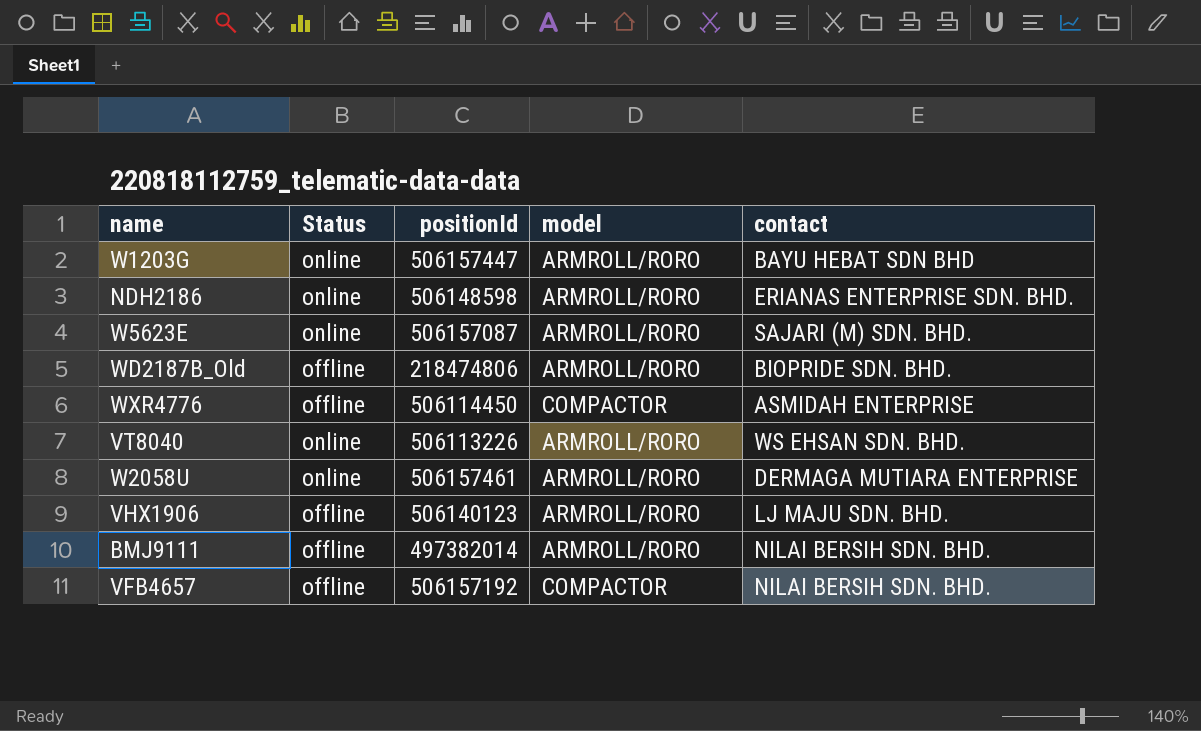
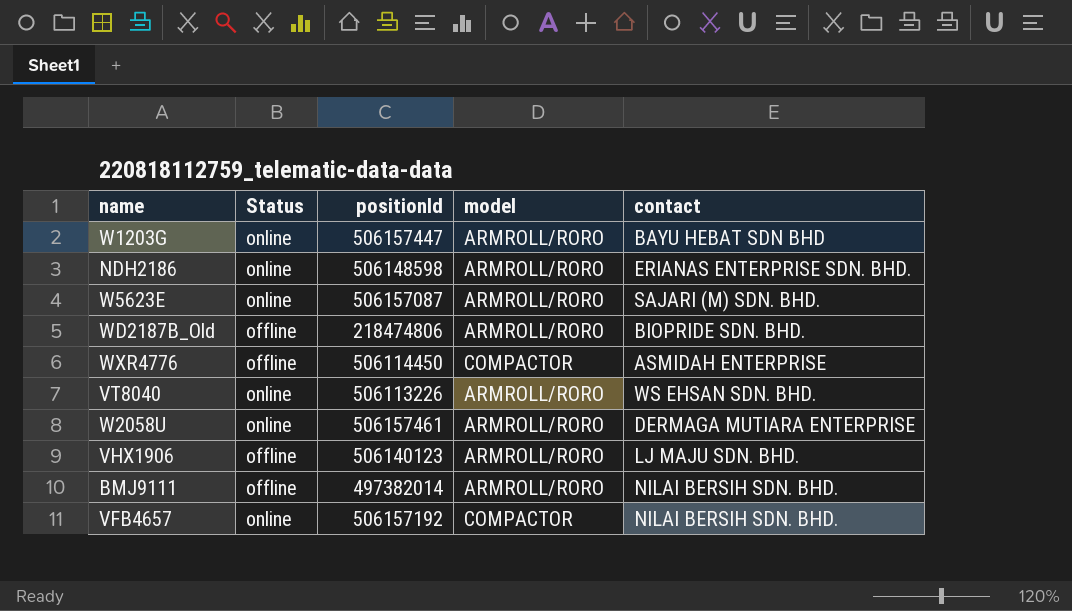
VFB4657 | Status: offline -> online

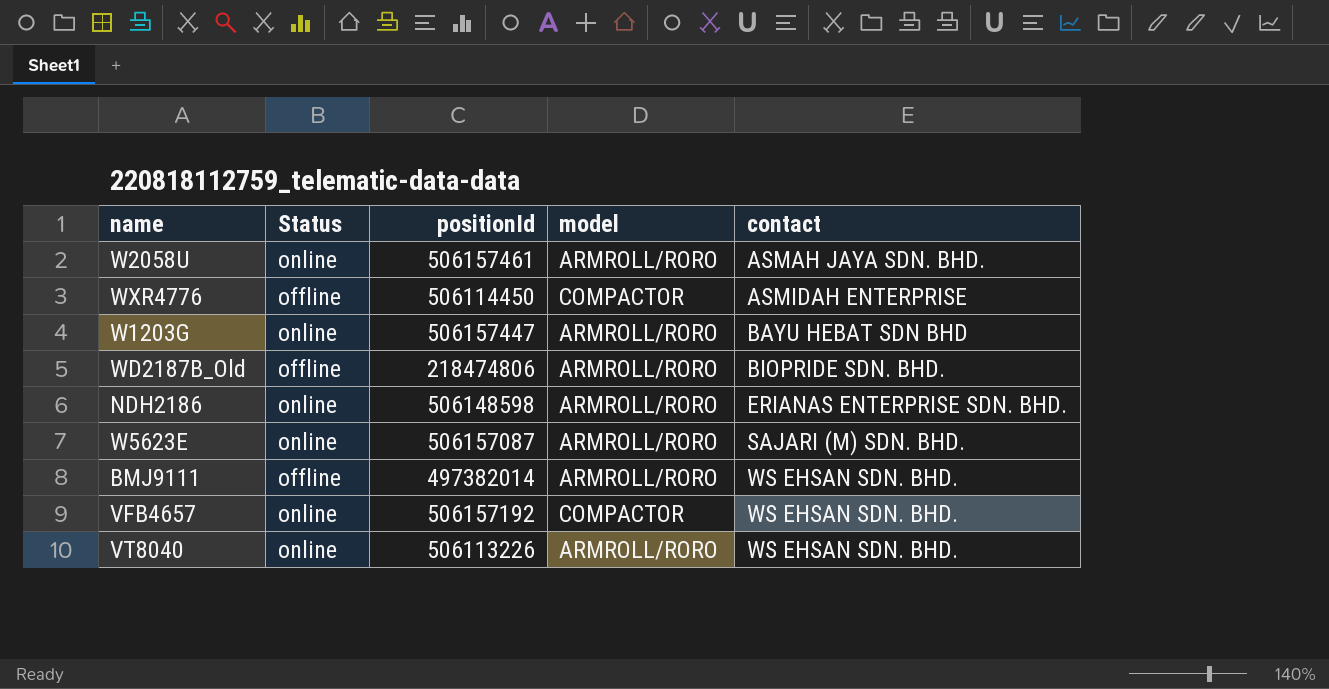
row order: none -> contact ascending
row VHX1906: offline | 506140123 | ARMROLL/RORO | LJ MAJU SDN. BHD. -> none
W2058U | contact: DERMAGA MUTIARA ENTERPRISE -> ASMAH JAYA SDN. BHD.
BMJ9111 | contact: NILAI BERSIH SDN. BHD. -> WS EHSAN SDN. BHD.
VFB4657 | contact: NILAI BERSIH SDN. BHD. -> WS EHSAN SDN. BHD.

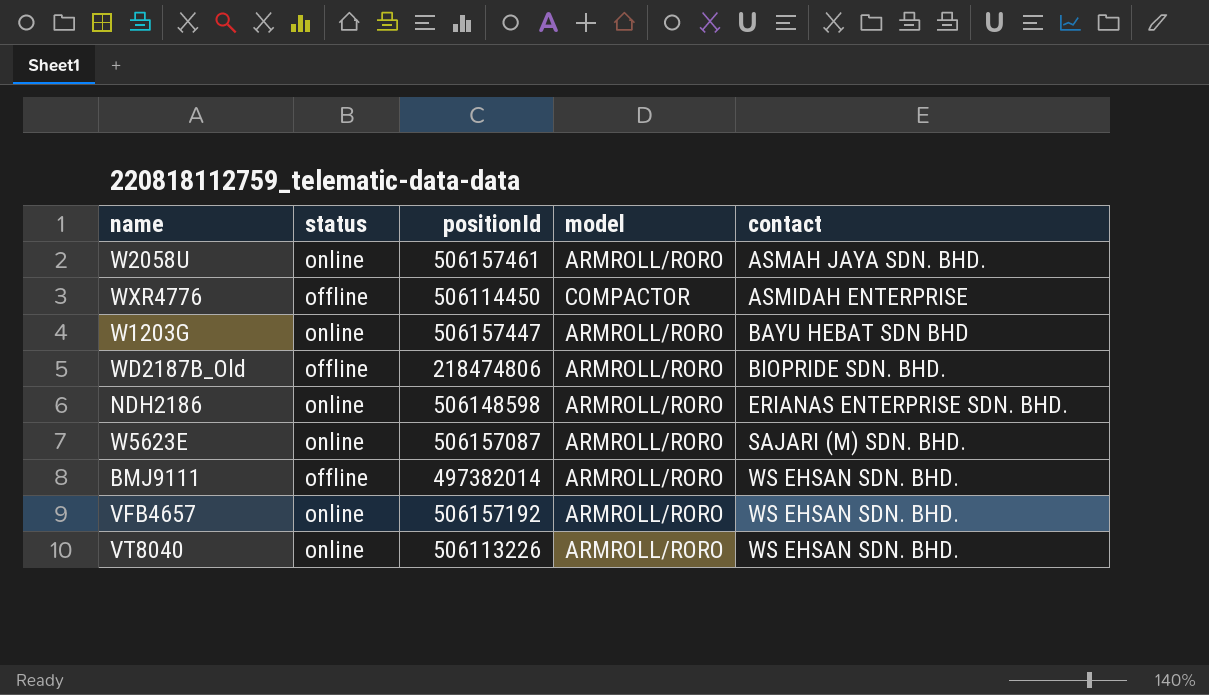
column name: Status -> status
VFB4657 | model: COMPACTOR -> ARMROLL/RORO

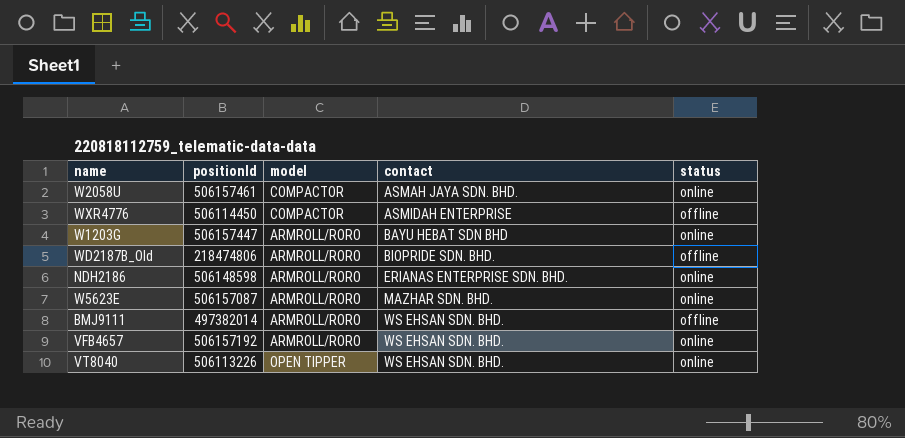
column status | position: 2 -> 5
W2058U | model: ARMROLL/RORO -> COMPACTOR
W5623E | contact: SAJARI (M) SDN. BHD. -> MAZHAR SDN. BHD.
VT8040 | model: ARMROLL/RORO -> OPEN TIPPER

